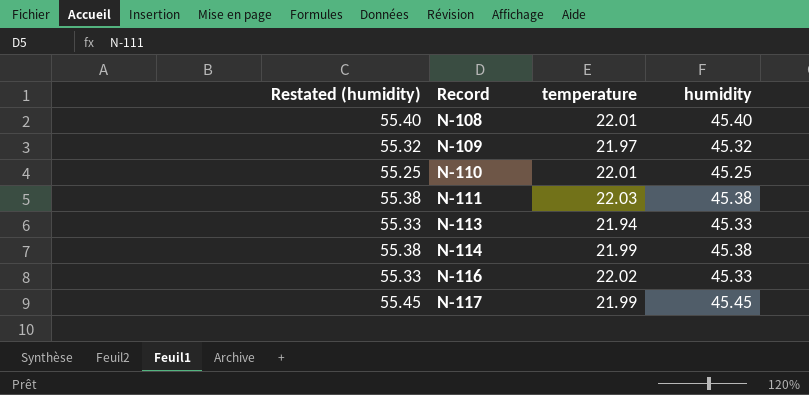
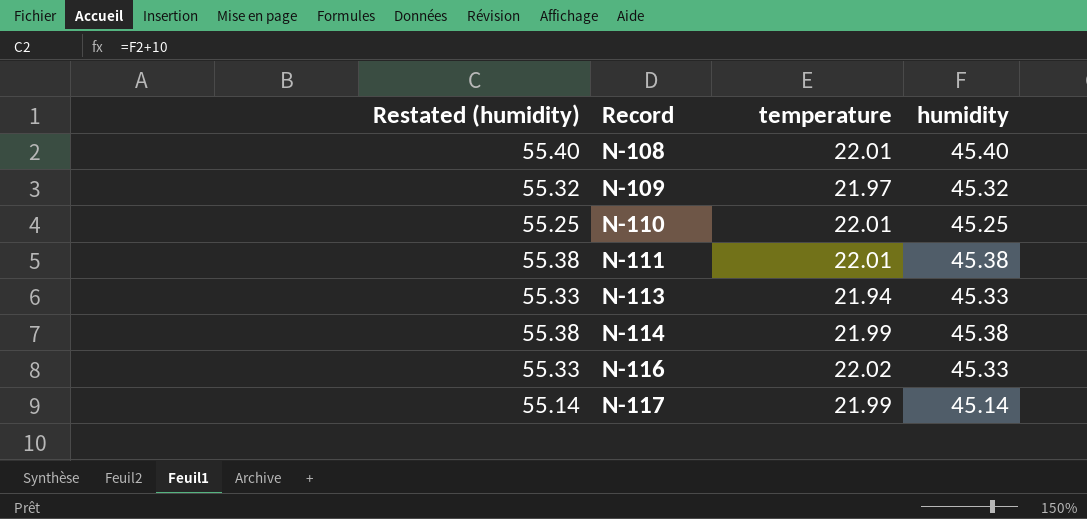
N-111 | temperature: 22.03 -> 22.01
N-117 | Restated (humidity): 55.45 -> 55.14
N-117 | humidity: 45.45 -> 45.14

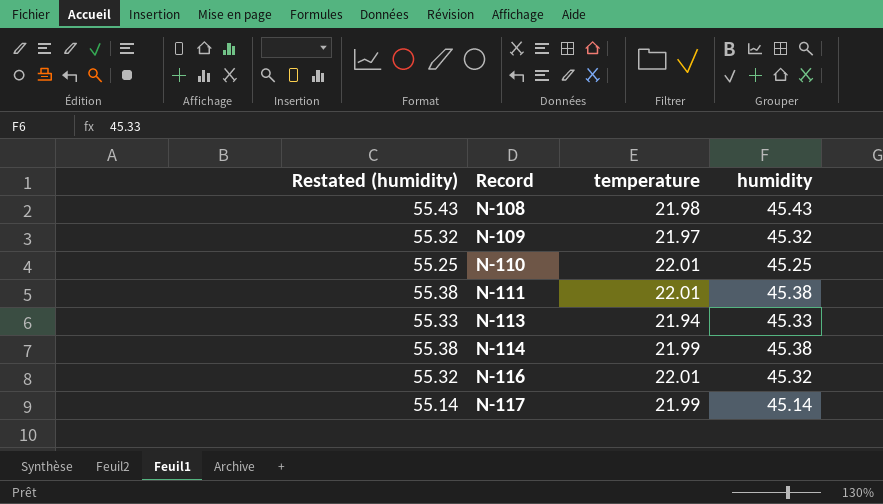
N-108 | Restated (humidity): 55.40 -> 55.43
N-108 | temperature: 22.01 -> 21.98
N-108 | humidity: 45.40 -> 45.43
N-116 | Restated (humidity): 55.33 -> 55.32
N-116 | temperature: 22.02 -> 22.01
N-116 | humidity: 45.33 -> 45.32

